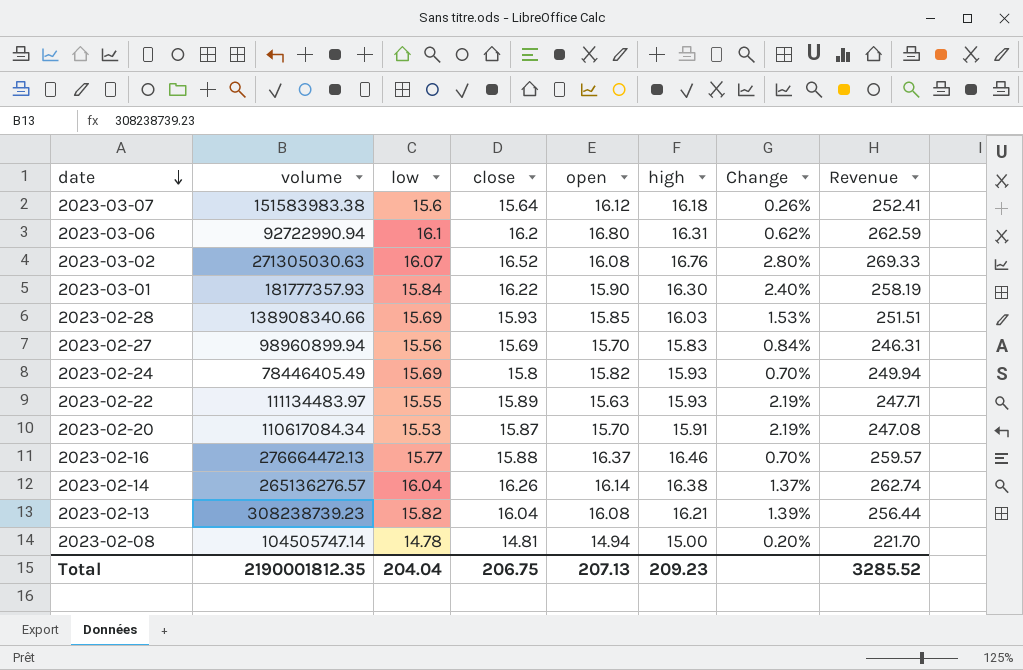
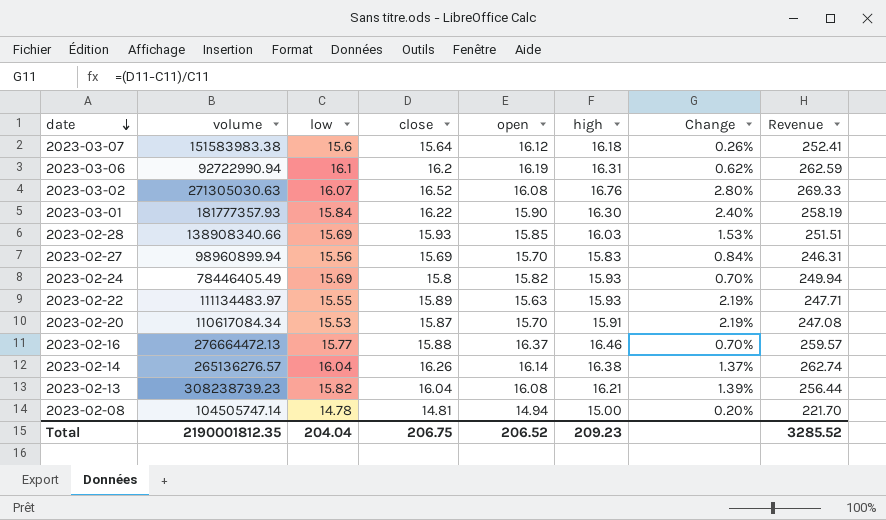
2023-03-06 | open: 16.80 -> 16.19
Total | open: 207.13 -> 206.52

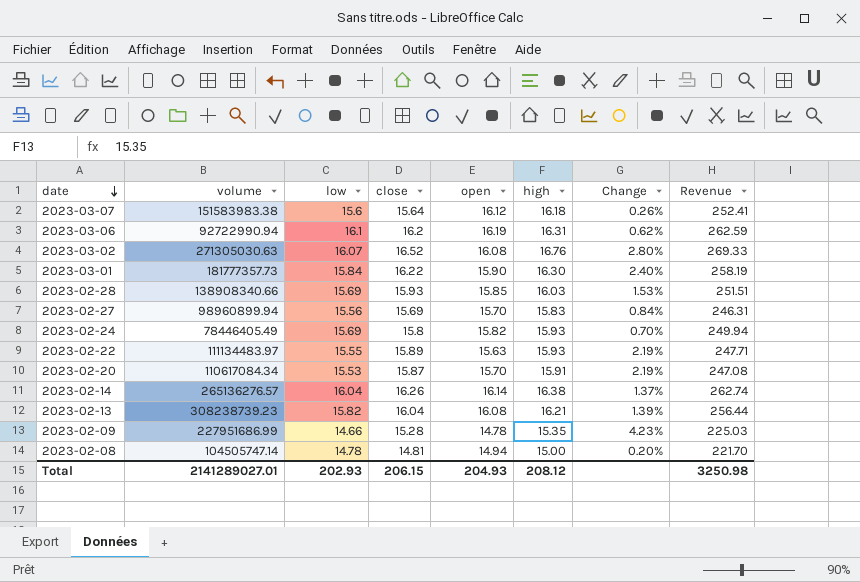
row 2023-02-16: 276664472.13 | 15.77 | 15.88 | 16.37 | 16.46 | 0.70% | 259.57 -> none
2023-03-01 | volume: 181777357.93 -> 181777357.73
row 2023-02-09: none -> 227951686.99 | 14.66 | 15.28 | 14.78 | 15.35 | 4.23% | 225.03
Total | volume: 2190001812.35 -> 2141289027.01
Total | low: 204.04 -> 202.93
Total | close: 206.75 -> 206.15
Total | open: 206.52 -> 204.93
Total | high: 209.23 -> 208.12
Total | Revenue: 3285.52 -> 3250.98

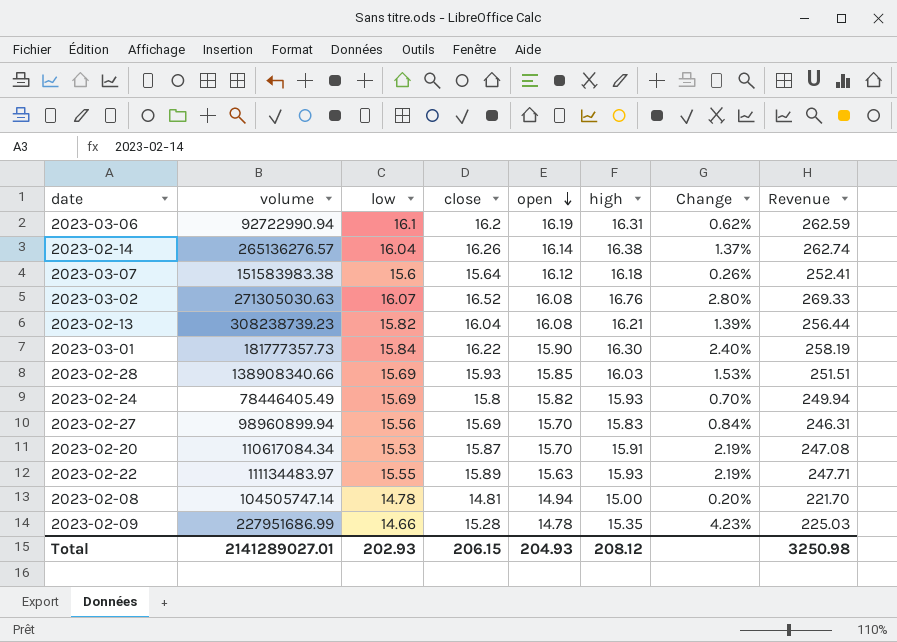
row order: date descending -> open descending

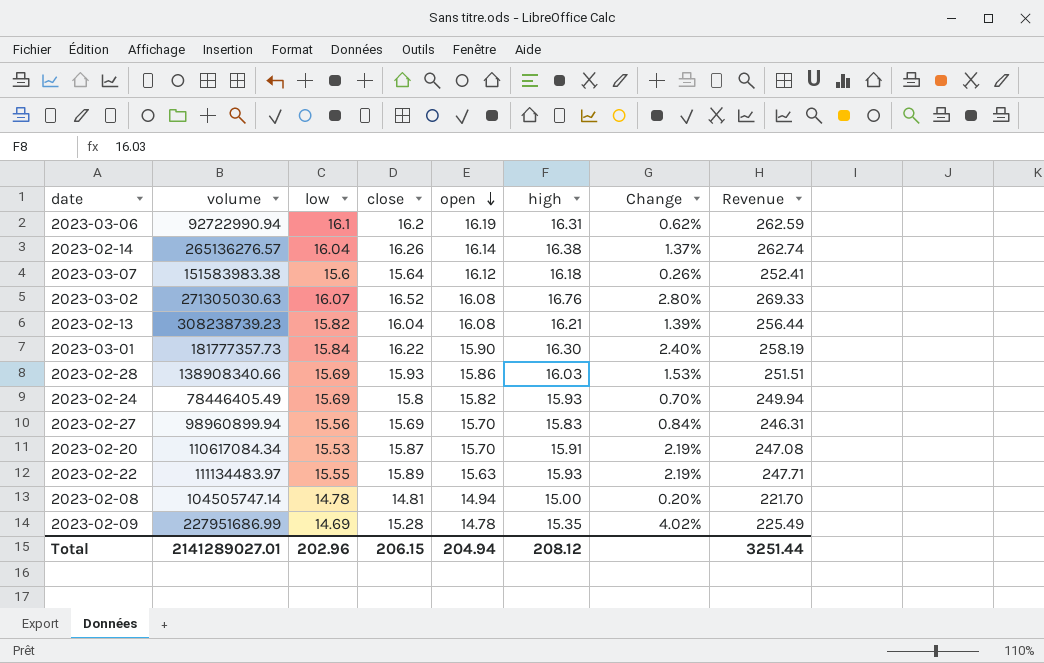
2023-02-28 | open: 15.85 -> 15.86
2023-02-09 | low: 14.66 -> 14.69
2023-02-09 | Change: 4.23% -> 4.02%
2023-02-09 | Revenue: 225.03 -> 225.49
Total | low: 202.93 -> 202.96
Total | open: 204.93 -> 204.94
Total | Revenue: 3250.98 -> 3251.44

